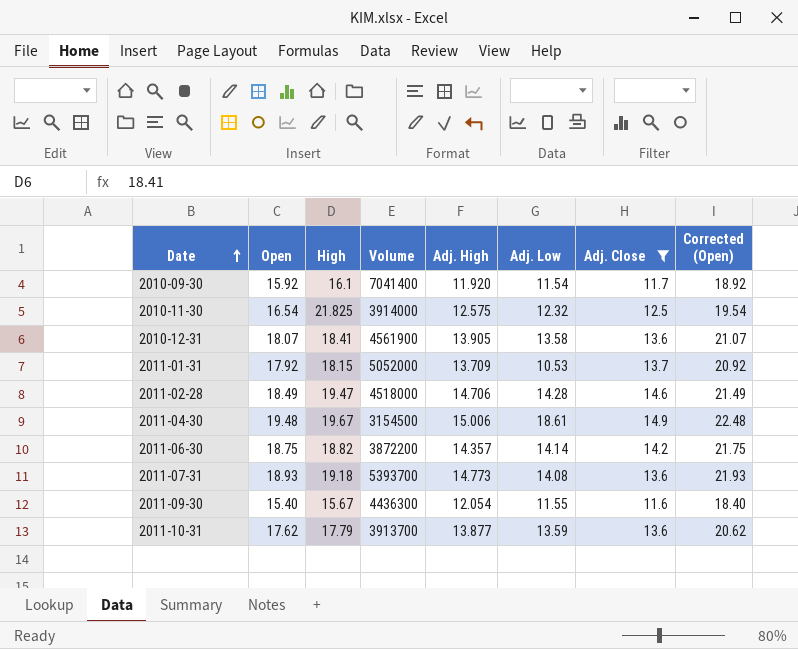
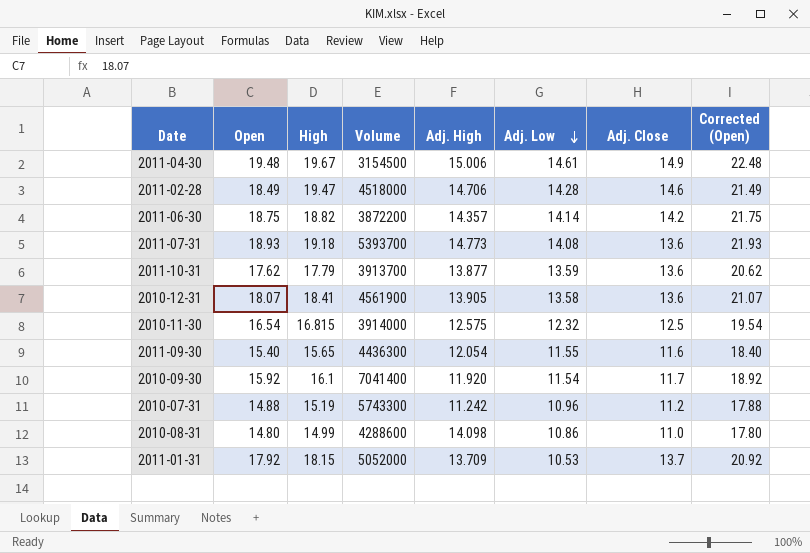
filter: Adj. Close >= 11.6 -> none
row order: Date ascending -> Adj. Low descending
2011-04-30 | Adj. Low: 18.61 -> 14.61
2010-11-30 | High: 21.825 -> 16.815
2011-09-30 | High: 15.67 -> 15.65

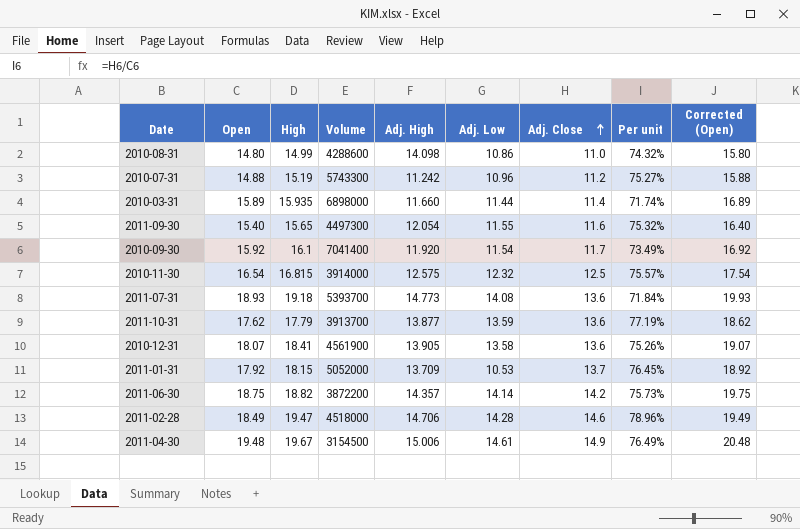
row order: Adj. Low descending -> Adj. Close ascending
column Per unit | formula: none -> [Adj. Close] / [Open]
column Corrected (Open) | formula: [Open] + 3 -> [Open] + 1
row 2010-03-31: none -> 15.89 | 15.935 | 6898000 | 11.660 | 11.44 | 11.4 | 71.74% | 16.89
2011-09-30 | Volume: 4436300 -> 4497300

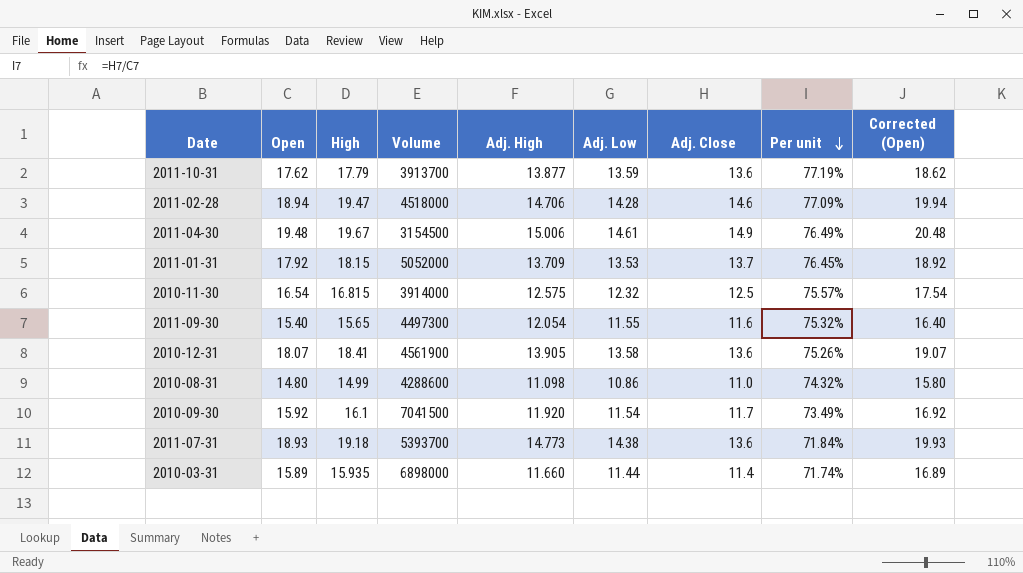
row order: Adj. Close ascending -> Per unit descending
row 2010-07-31: 14.88 | 15.19 | 5743300 | 11.242 | 10.96 | 11.2 | 75.27% | 15.88 -> none
row 2011-06-30: 18.75 | 18.82 | 3872200 | 14.357 | 14.14 | 14.2 | 75.73% | 19.75 -> none
2011-02-28 | Open: 18.49 -> 18.94
2011-02-28 | Per unit: 78.96% -> 77.09%
2011-02-28 | Corrected (Open): 19.49 -> 19.94
2011-01-31 | Adj. Low: 10.53 -> 13.53
2010-08-31 | Adj. High: 14.098 -> 11.098
2010-09-30 | Volume: 7041400 -> 7041500
2011-07-31 | Adj. Low: 14.08 -> 14.38

